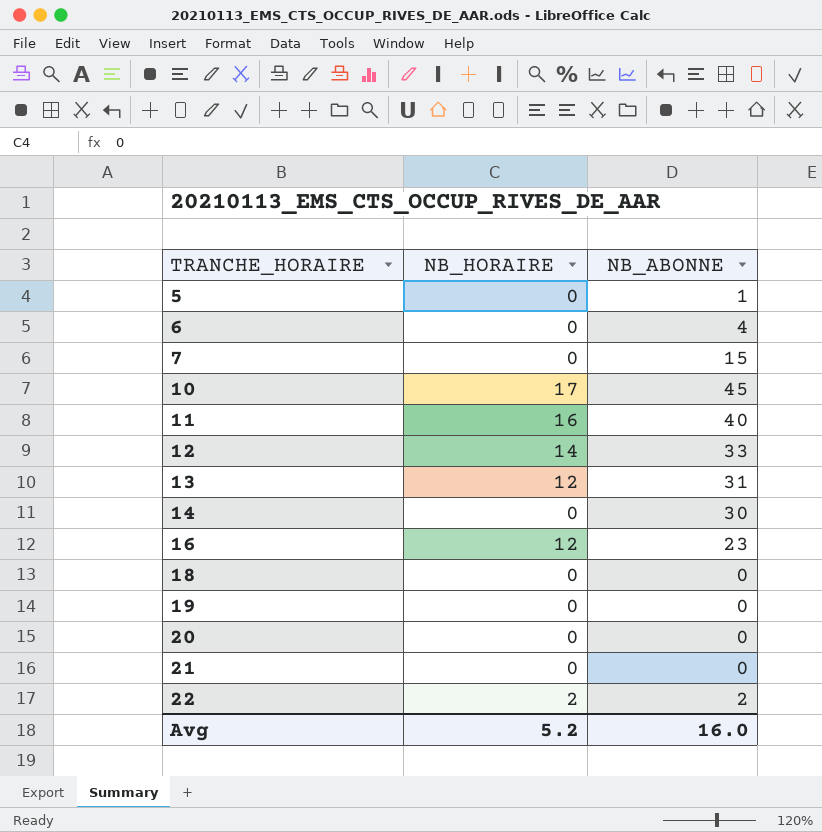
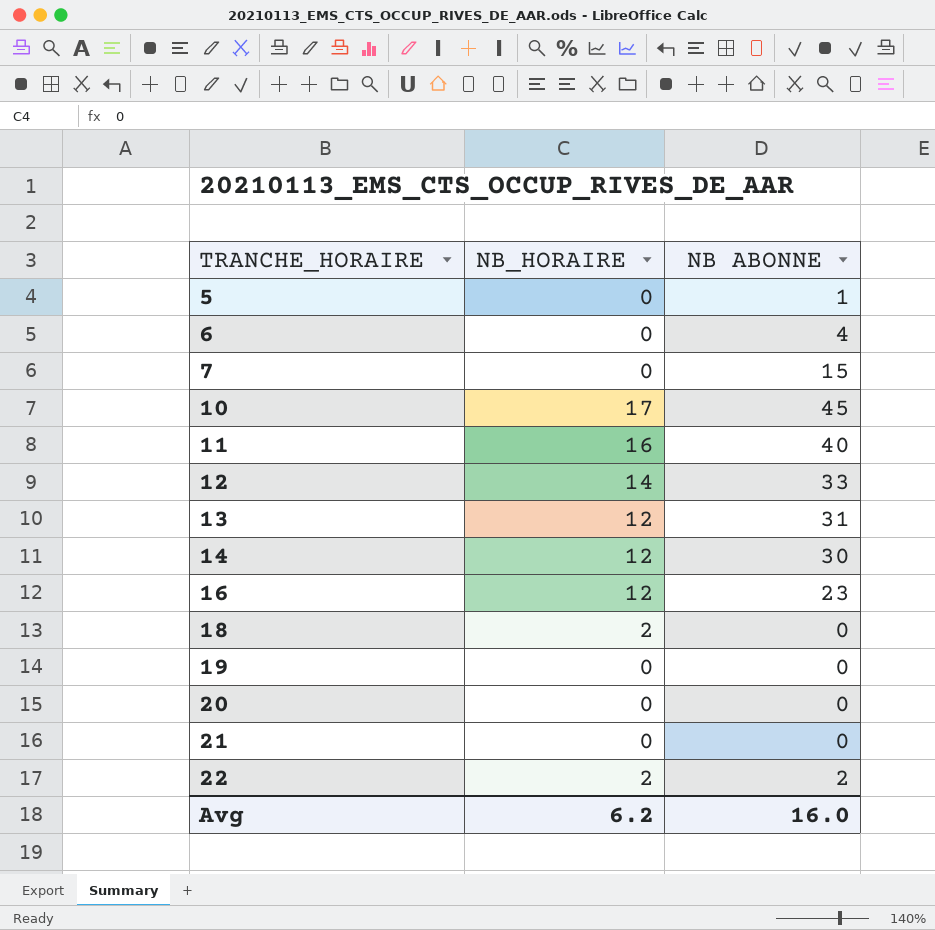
column name: NB_ABONNE -> NB ABONNE
14 | NB_HORAIRE: 0 -> 12
18 | NB_HORAIRE: 0 -> 2
Avg | NB_HORAIRE: 5.2 -> 6.2

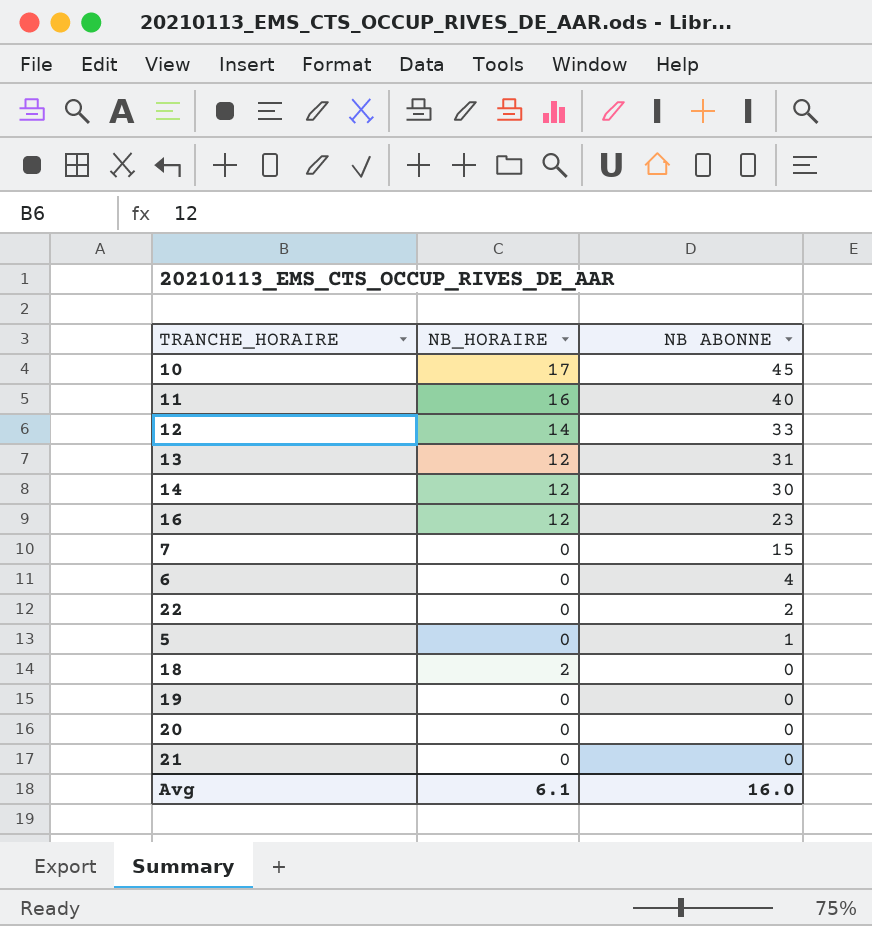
row order: TRANCHE_HORAIRE ascending -> NB ABONNE descending
22 | NB_HORAIRE: 2 -> 0
Avg | NB_HORAIRE: 6.2 -> 6.1

